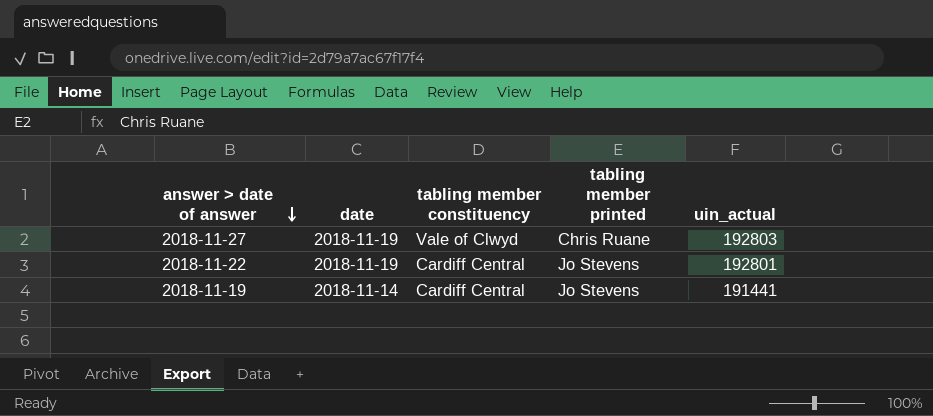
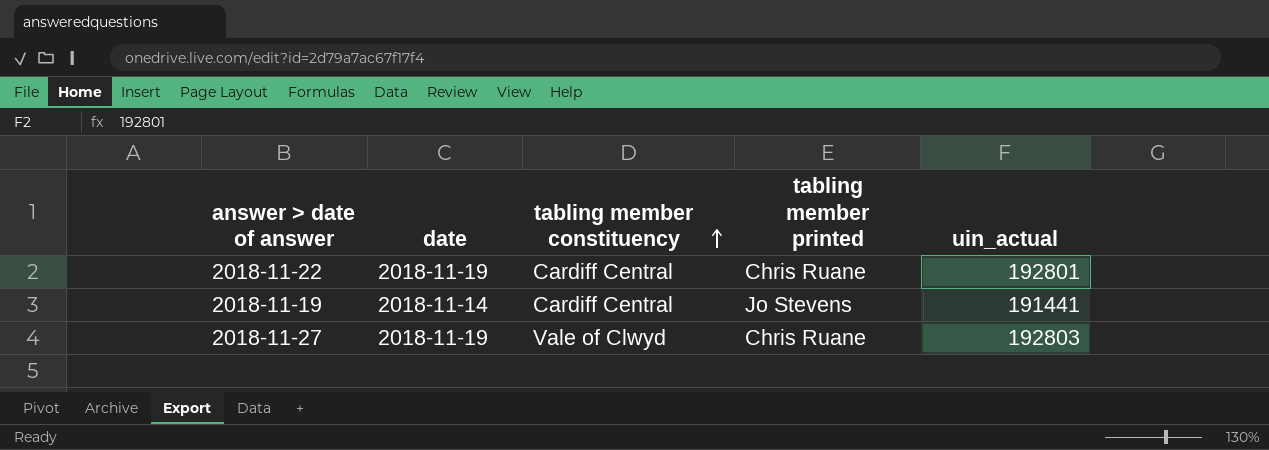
row order: answer > date of answer descending -> tabling member constituency ascending
2018-11-22 | tabling member printed: Jo Stevens -> Chris Ruane

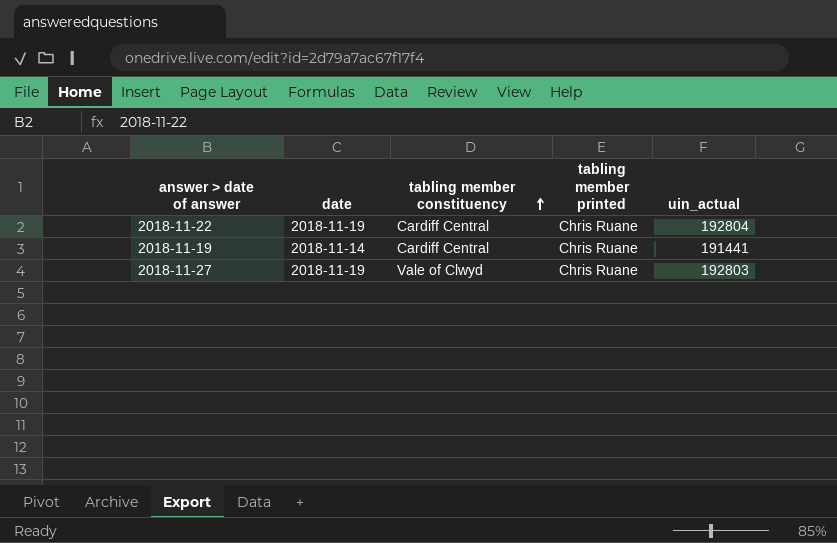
2018-11-22 | uin_actual: 192801 -> 192804
2018-11-19 | tabling member printed: Jo Stevens -> Chris Ruane

